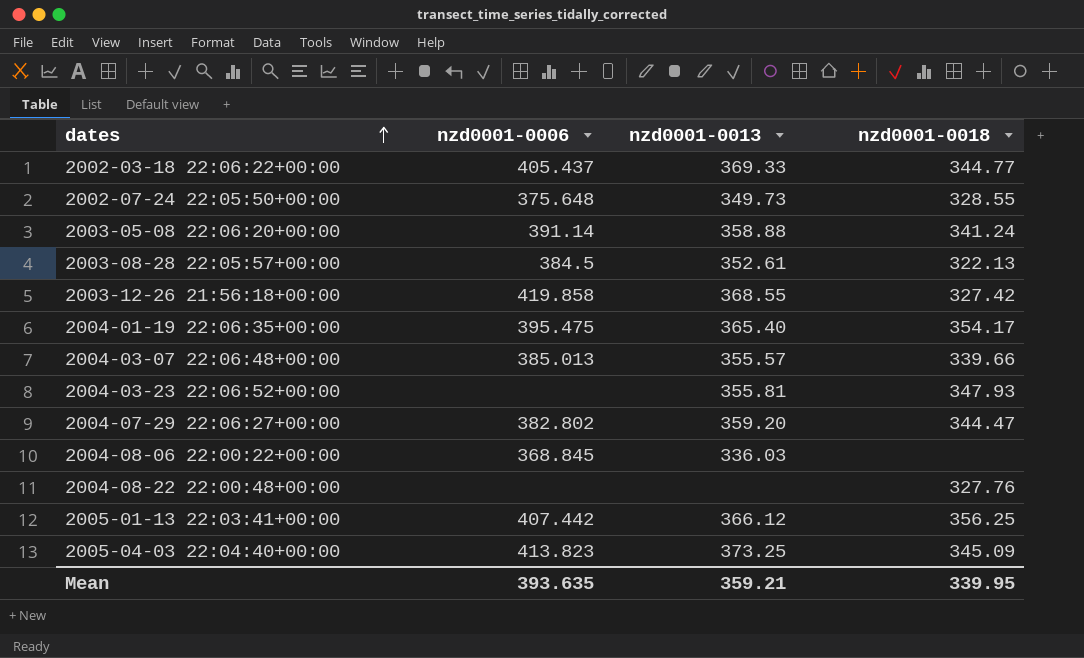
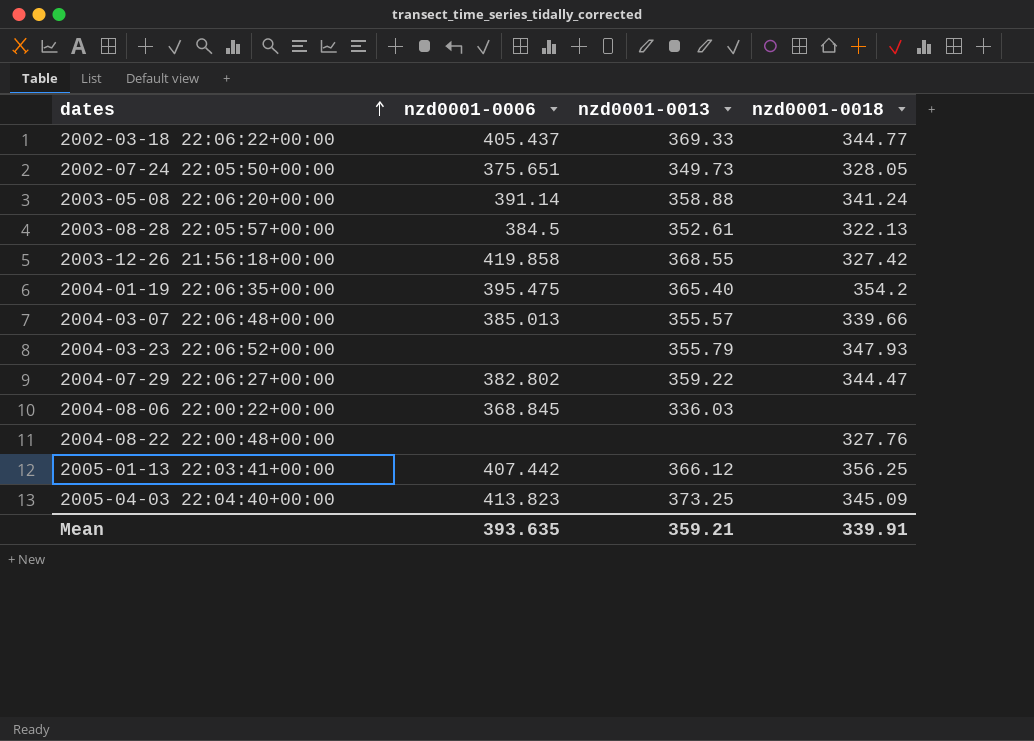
2002-07-24 22:05:50+00:00 | nzd0001-0006: 375.648 -> 375.651
2002-07-24 22:05:50+00:00 | nzd0001-0018: 328.55 -> 328.05
2004-01-19 22:06:35+00:00 | nzd0001-0018: 354.17 -> 354.2
2004-03-23 22:06:52+00:00 | nzd0001-0013: 355.81 -> 355.79
2004-07-29 22:06:27+00:00 | nzd0001-0013: 359.20 -> 359.22
Mean | nzd0001-0018: 339.95 -> 339.91

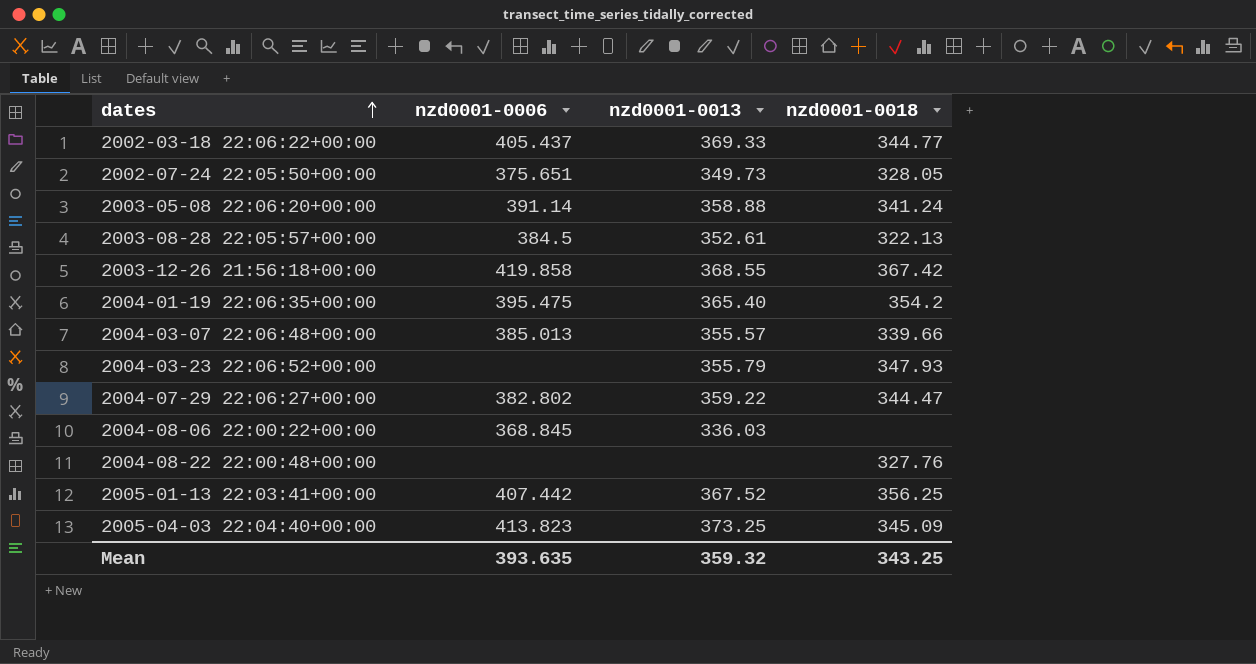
2003-12-26 21:56:18+00:00 | nzd0001-0018: 327.42 -> 367.42
2005-01-13 22:03:41+00:00 | nzd0001-0013: 366.12 -> 367.52
Mean | nzd0001-0013: 359.21 -> 359.32
Mean | nzd0001-0018: 339.91 -> 343.25

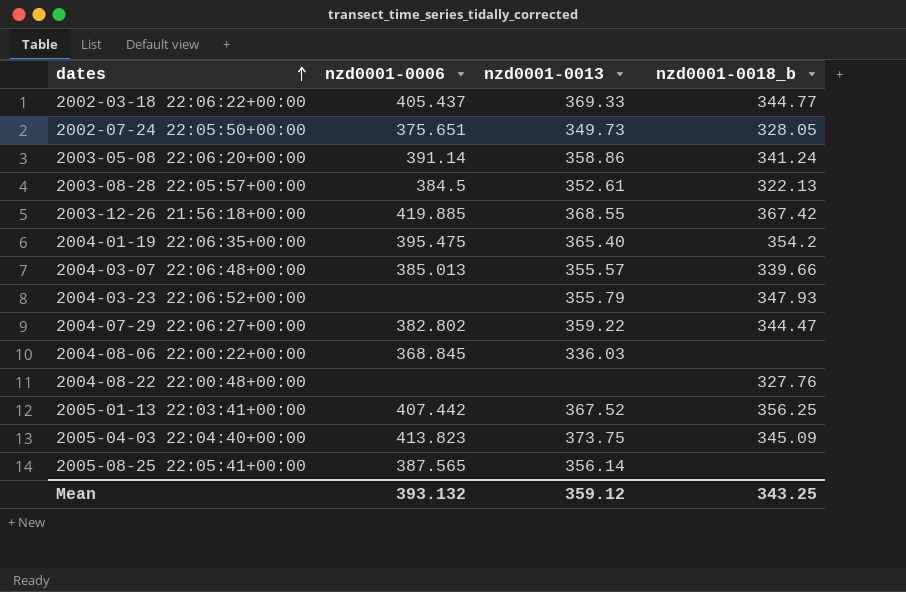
column name: nzd0001-0018 -> nzd0001-0018_b
2003-05-08 22:06:20+00:00 | nzd0001-0013: 358.88 -> 358.86
2003-12-26 21:56:18+00:00 | nzd0001-0006: 419.858 -> 419.885
2005-04-03 22:04:40+00:00 | nzd0001-0013: 373.25 -> 373.75
row 2005-08-25 22:05:41+00:00: none -> 387.565 | 356.14 | none
Mean | nzd0001-0006: 393.635 -> 393.132
Mean | nzd0001-0013: 359.32 -> 359.12

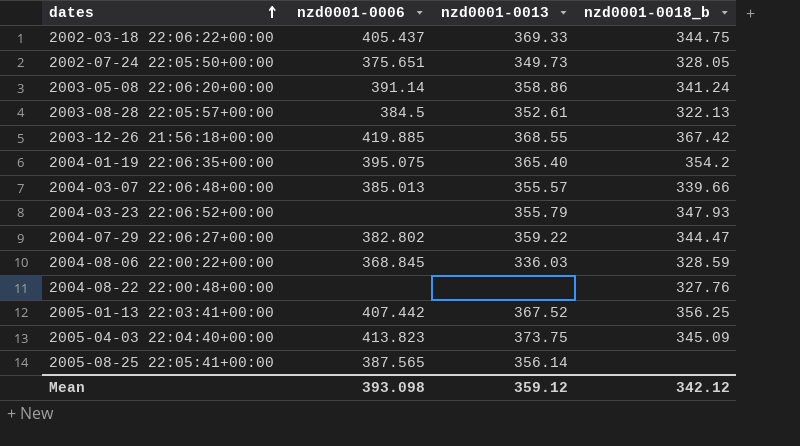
2002-03-18 22:06:22+00:00 | nzd0001-0018_b: 344.77 -> 344.75
2004-01-19 22:06:35+00:00 | nzd0001-0006: 395.475 -> 395.075
2004-08-06 22:00:22+00:00 | nzd0001-0018_b: none -> 328.59
Mean | nzd0001-0006: 393.132 -> 393.098
Mean | nzd0001-0018_b: 343.25 -> 342.12

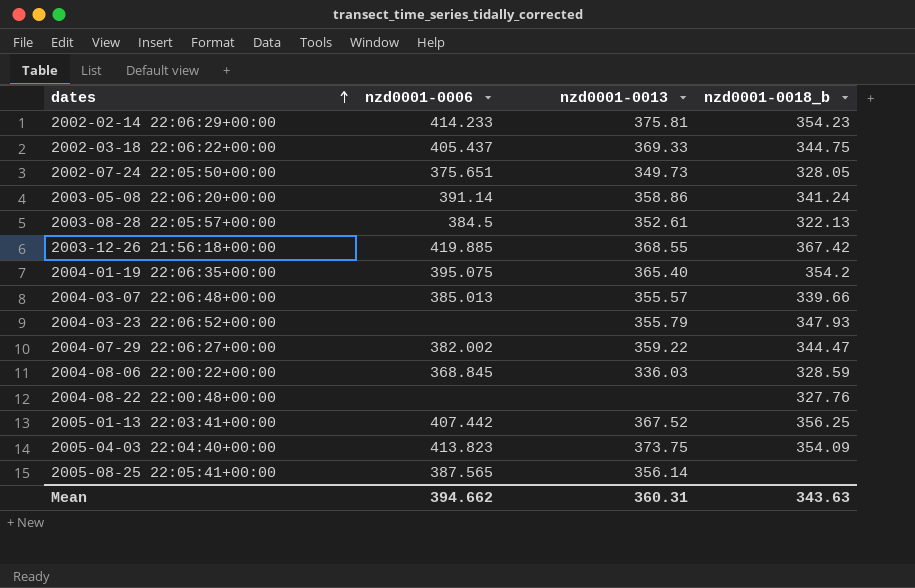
row 2002-02-14 22:06:29+00:00: none -> 414.233 | 375.81 | 354.23
2004-07-29 22:06:27+00:00 | nzd0001-0006: 382.802 -> 382.002
2005-04-03 22:04:40+00:00 | nzd0001-0018_b: 345.09 -> 354.09
Mean | nzd0001-0006: 393.098 -> 394.662
Mean | nzd0001-0013: 359.12 -> 360.31
Mean | nzd0001-0018_b: 342.12 -> 343.63

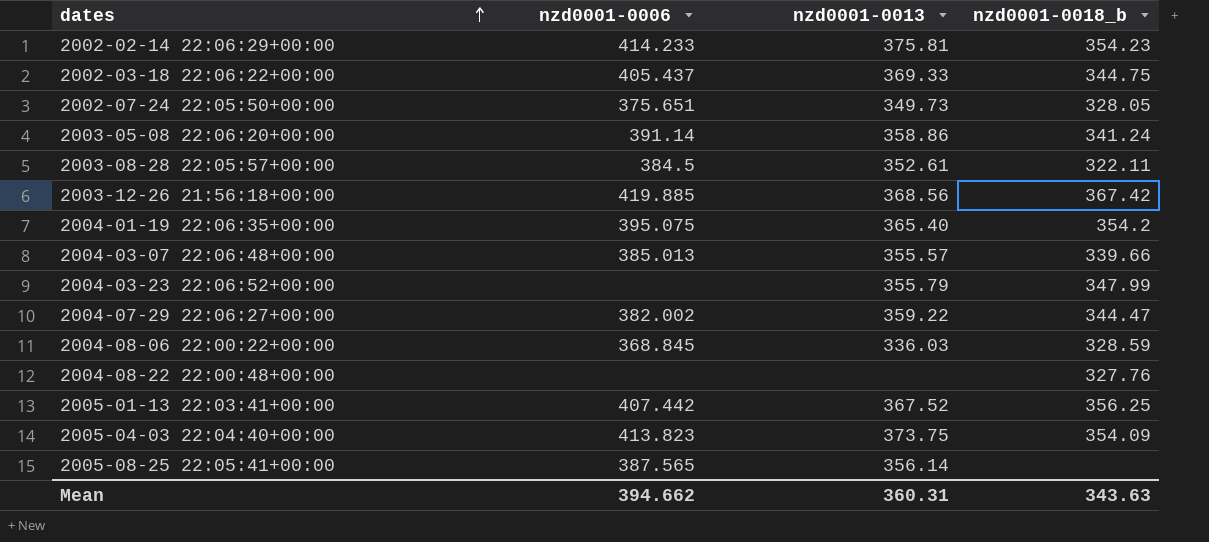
2003-08-28 22:05:57+00:00 | nzd0001-0018_b: 322.13 -> 322.11
2003-12-26 21:56:18+00:00 | nzd0001-0013: 368.55 -> 368.56
2004-03-23 22:06:52+00:00 | nzd0001-0018_b: 347.93 -> 347.99

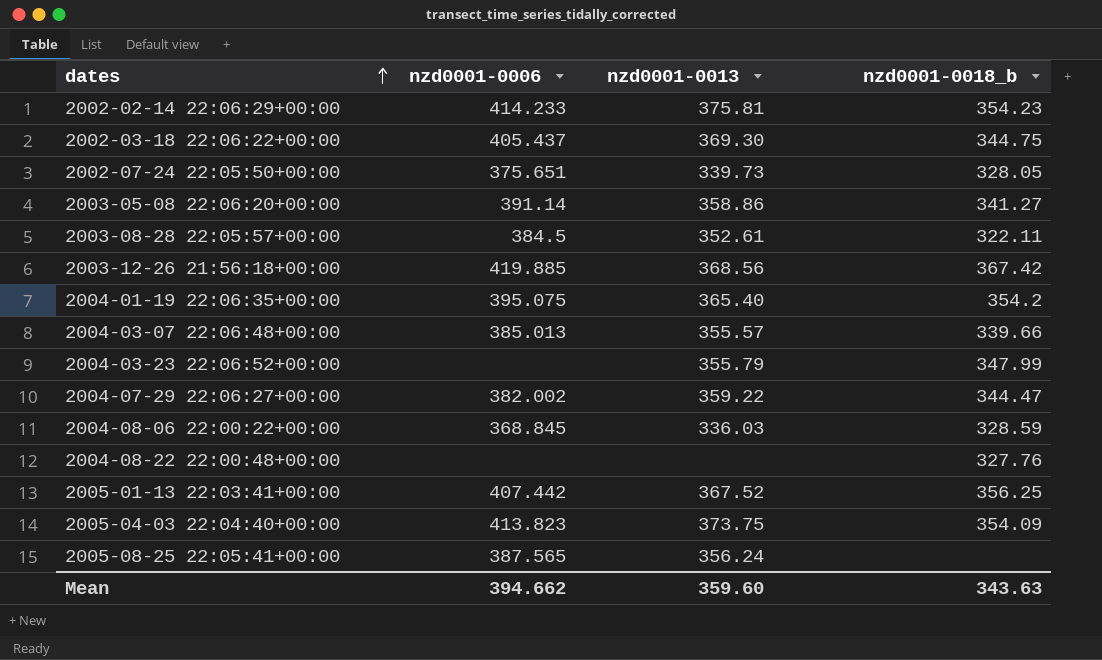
2002-03-18 22:06:22+00:00 | nzd0001-0013: 369.33 -> 369.30
2002-07-24 22:05:50+00:00 | nzd0001-0013: 349.73 -> 339.73
2003-05-08 22:06:20+00:00 | nzd0001-0018_b: 341.24 -> 341.27
2005-08-25 22:05:41+00:00 | nzd0001-0013: 356.14 -> 356.24
Mean | nzd0001-0013: 360.31 -> 359.60

